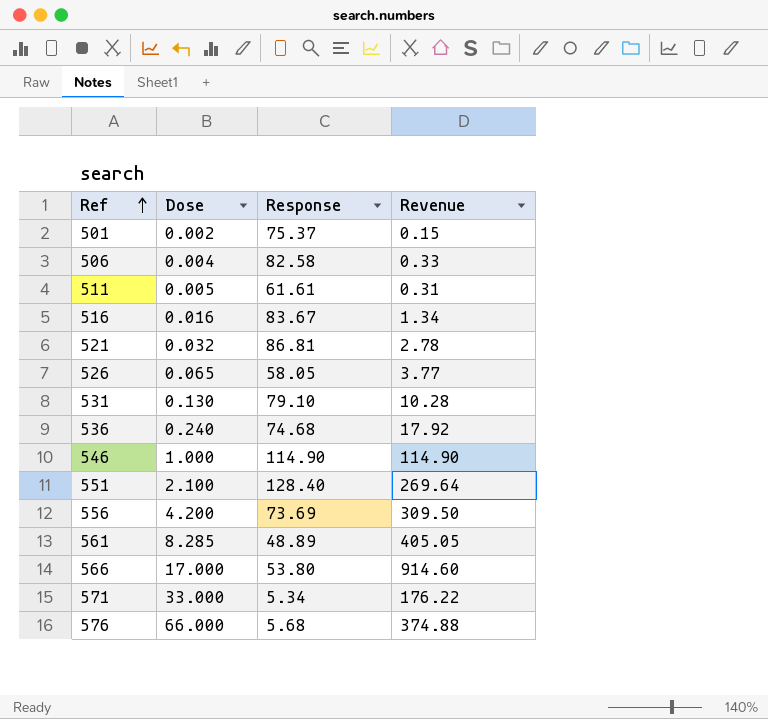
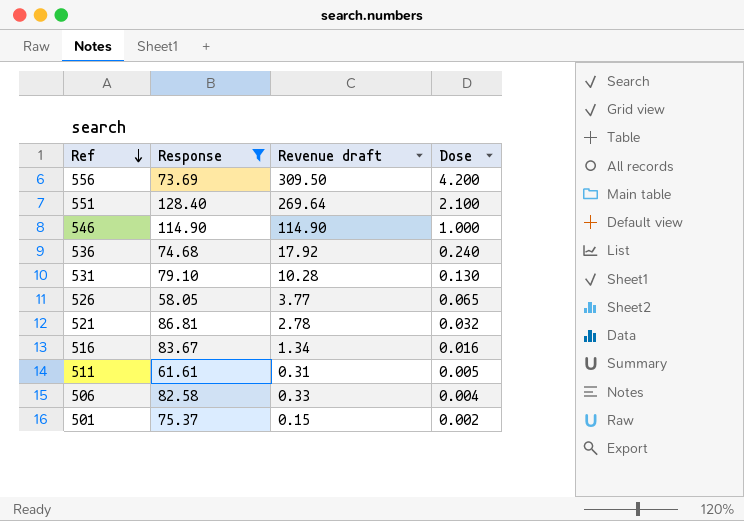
filter: none -> Response >= 58.05
row order: Ref ascending -> Ref descending
column name: Revenue -> Revenue draft
column Dose | position: 2 -> 4

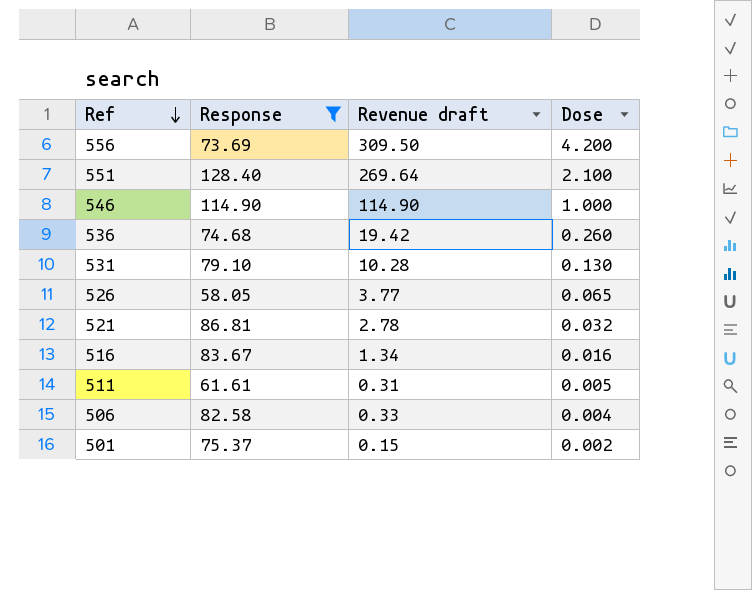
536 | Revenue draft: 17.92 -> 19.42
536 | Dose: 0.240 -> 0.260

